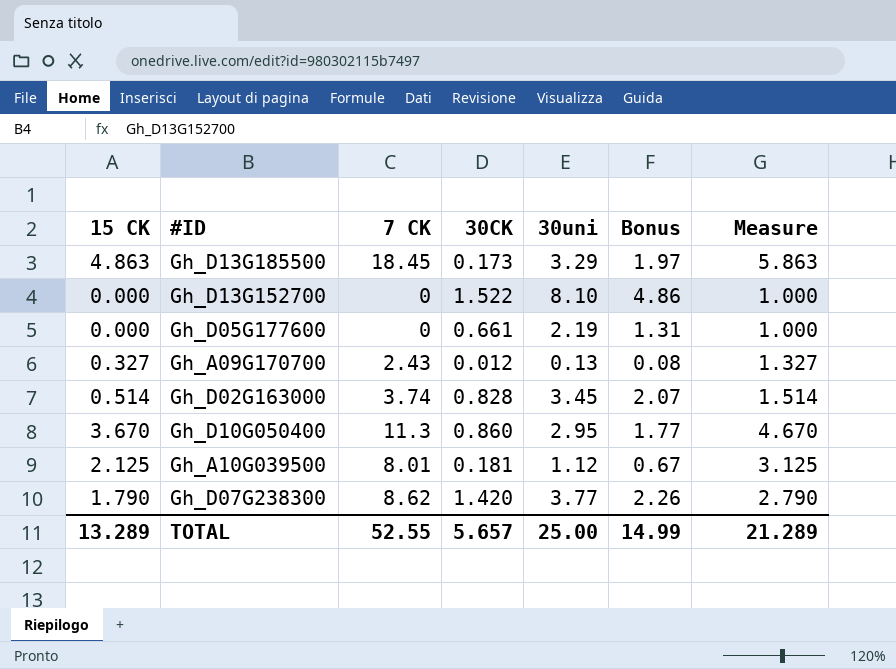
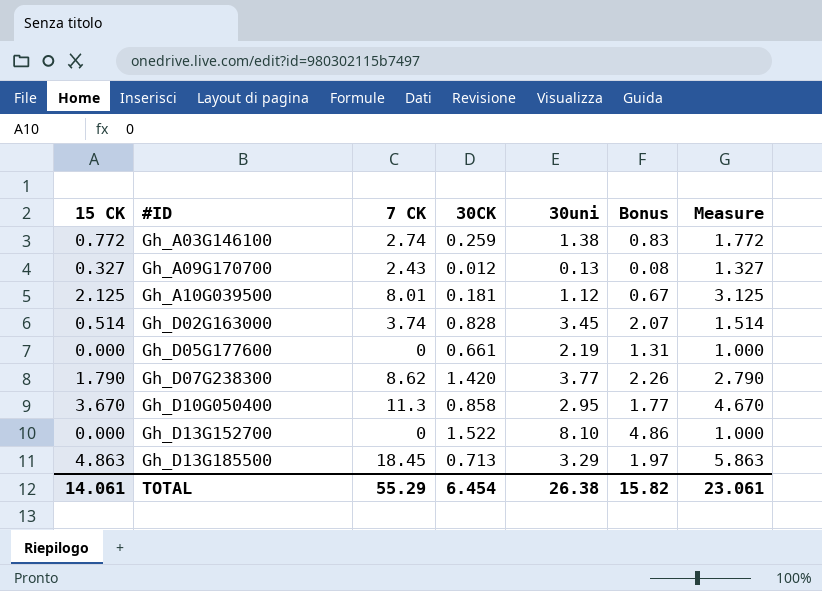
row order: none -> #ID ascending
row Gh_A03G146100: none -> 0.772 | 2.74 | 0.259 | 1.38 | 0.83 | 1.772
Gh_D10G050400 | 30CK: 0.860 -> 0.858
Gh_D13G185500 | 30CK: 0.173 -> 0.713
TOTAL | 15 CK: 13.289 -> 14.061
TOTAL | 7 CK: 52.55 -> 55.29
TOTAL | 30CK: 5.657 -> 6.454
TOTAL | 30uni: 25.00 -> 26.38
TOTAL | Bonus: 14.99 -> 15.82
TOTAL | Measure: 21.289 -> 23.061

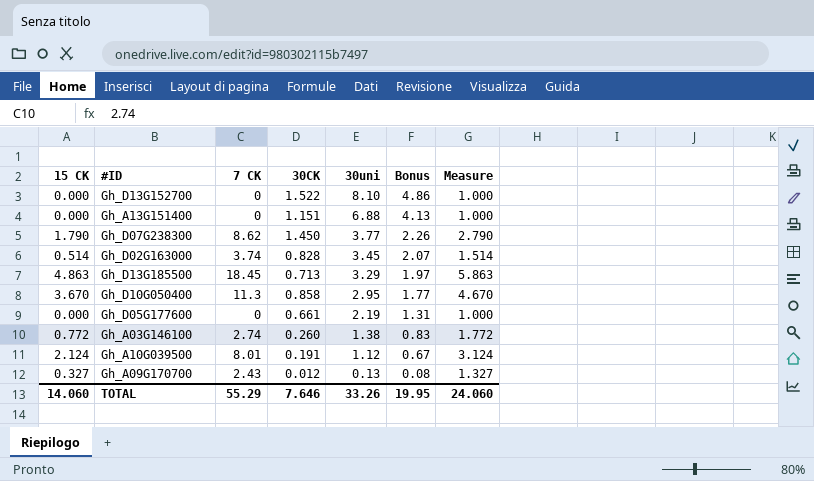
row order: #ID ascending -> 30uni descending
row Gh_A13G151400: none -> 0.000 | 0 | 1.151 | 6.88 | 4.13 | 1.000
Gh_D07G238300 | 30CK: 1.420 -> 1.450
Gh_A03G146100 | 30CK: 0.259 -> 0.260
Gh_A10G039500 | 15 CK: 2.125 -> 2.124
Gh_A10G039500 | 30CK: 0.181 -> 0.191
Gh_A10G039500 | Measure: 3.125 -> 3.124
TOTAL | 15 CK: 14.061 -> 14.060
TOTAL | 30CK: 6.454 -> 7.646
TOTAL | 30uni: 26.38 -> 33.26
TOTAL | Bonus: 15.82 -> 19.95
TOTAL | Measure: 23.061 -> 24.060

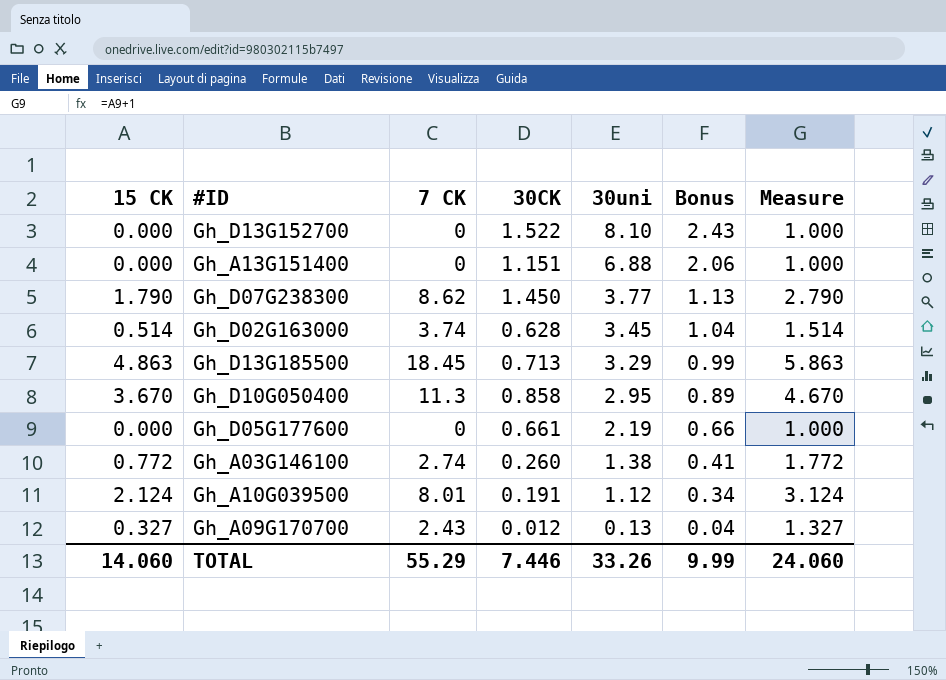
column Bonus | formula: [30uni] * 0.6 -> [30uni] * 0.3
Gh_D02G163000 | 30CK: 0.828 -> 0.628
TOTAL | 30CK: 7.646 -> 7.446
TOTAL | Bonus: 19.95 -> 9.99

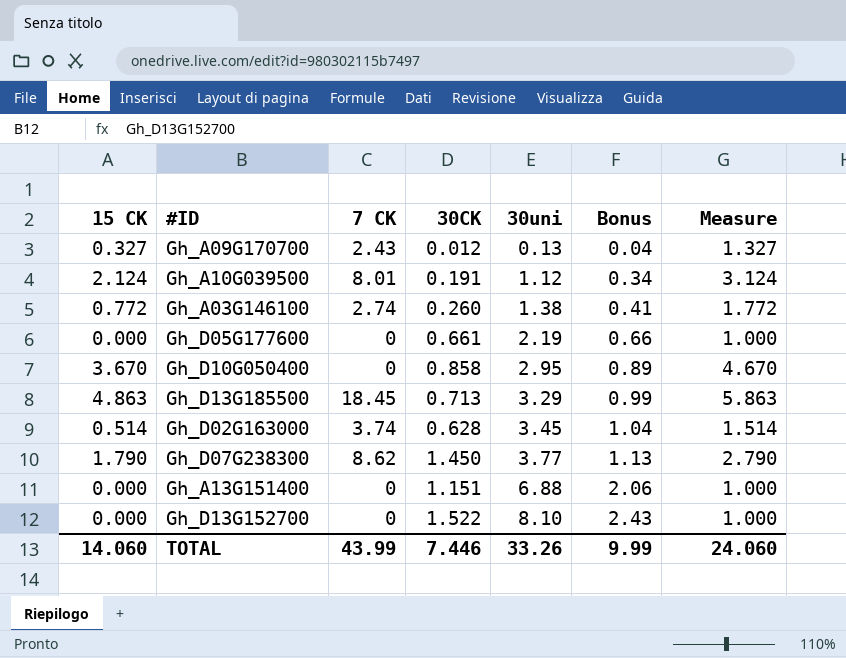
row order: 30uni descending -> 30uni ascending
Gh_D10G050400 | 7 CK: 11.3 -> 0
TOTAL | 7 CK: 55.29 -> 43.99

